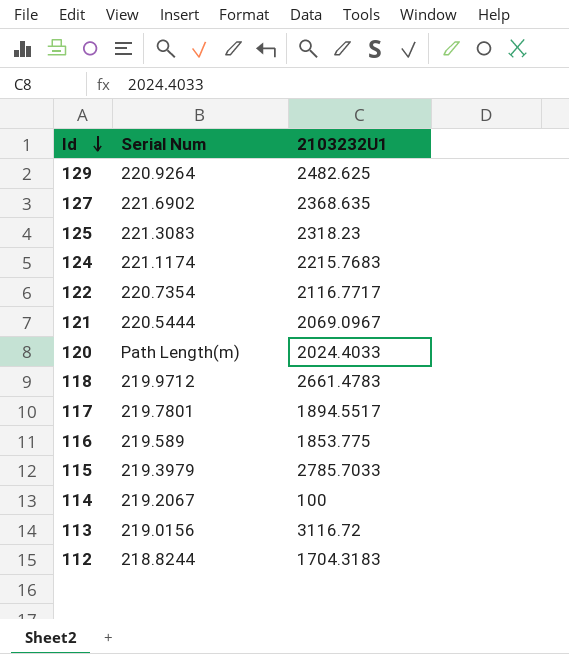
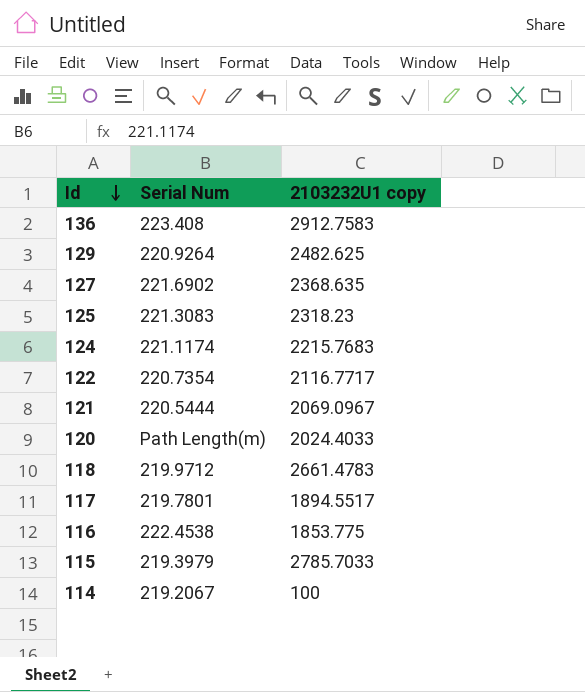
column name: 2103232U1 -> 2103232U1 copy
row 113: 219.0156 | 3116.72 -> none
row 112: 218.8244 | 1704.3183 -> none
row 136: none -> 223.408 | 2912.7583
116 | Serial Num: 219.589 -> 222.4538

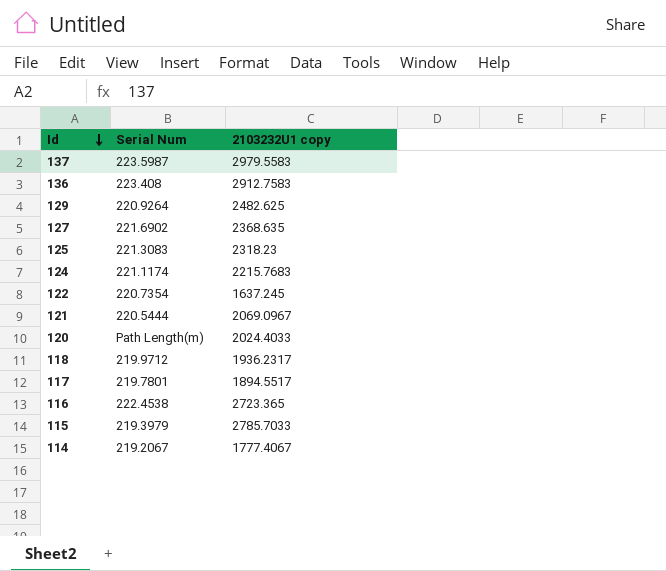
row 137: none -> 223.5987 | 2979.5583
122 | 2103232U1 copy: 2116.7717 -> 1637.245
118 | 2103232U1 copy: 2661.4783 -> 1936.2317
116 | 2103232U1 copy: 1853.775 -> 2723.365
114 | 2103232U1 copy: 100 -> 1777.4067

